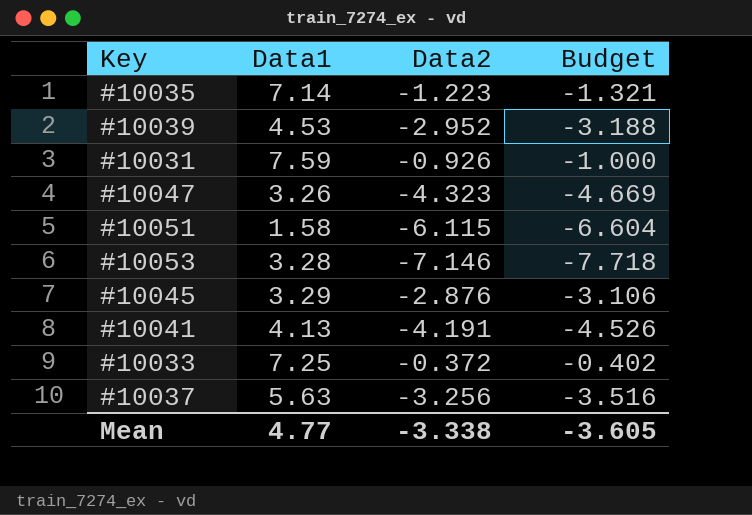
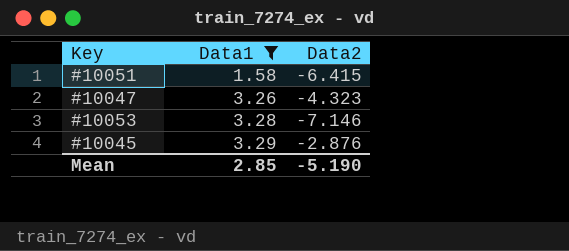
filter: none -> Data1 <= 3.29
row order: none -> Data1 ascending
column Budget | formula: [Data2] * 1.08 -> none
#10051 | Data2: -6.115 -> -6.415
Mean | Data1: 4.77 -> 2.85
Mean | Data2: -3.338 -> -5.190

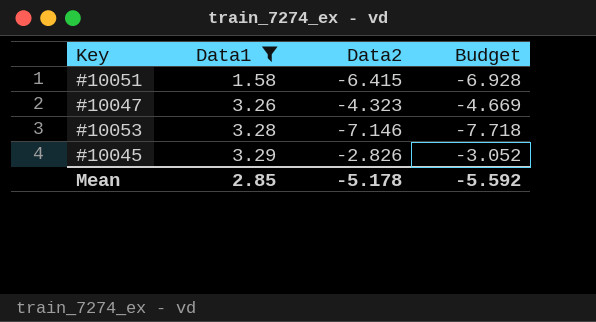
column Budget | formula: none -> [Data2] * 1.08
#10045 | Data2: -2.876 -> -2.826
Mean | Data2: -5.190 -> -5.178

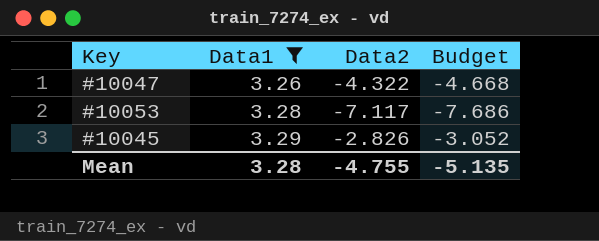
row #10051: 1.58 | -6.415 | -6.928 -> none
#10047 | Data2: -4.323 -> -4.322
#10047 | Budget: -4.669 -> -4.668
#10053 | Data2: -7.146 -> -7.117
#10053 | Budget: -7.718 -> -7.686
Mean | Data1: 2.85 -> 3.28
Mean | Data2: -5.178 -> -4.755
Mean | Budget: -5.592 -> -5.135

